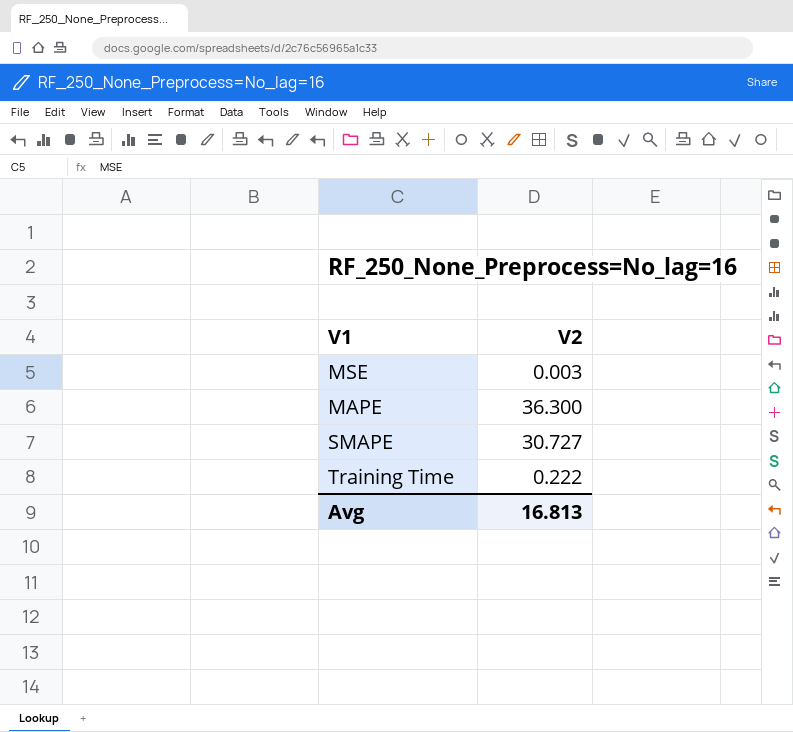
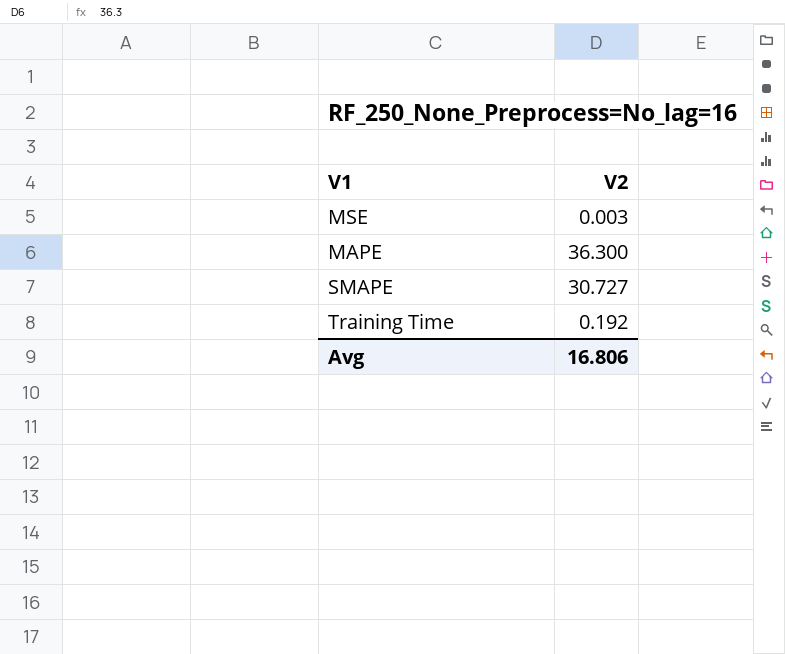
Training Time | V2: 0.222 -> 0.192
Avg | V2: 16.813 -> 16.806

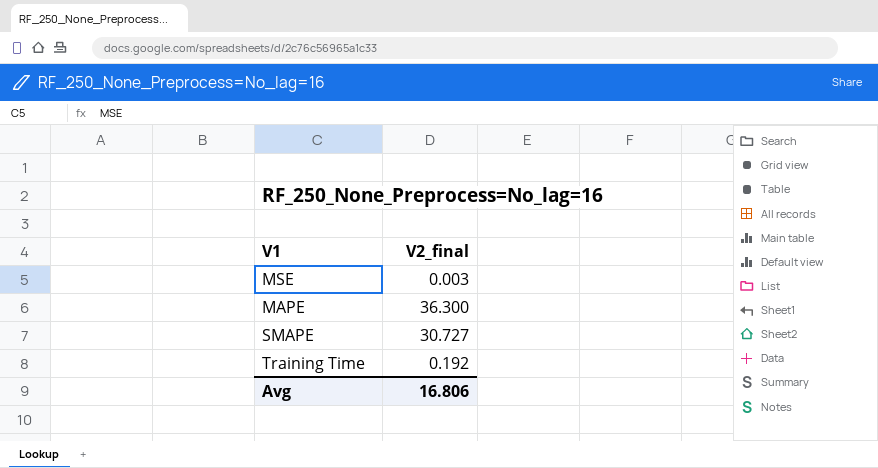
column name: V2 -> V2_final

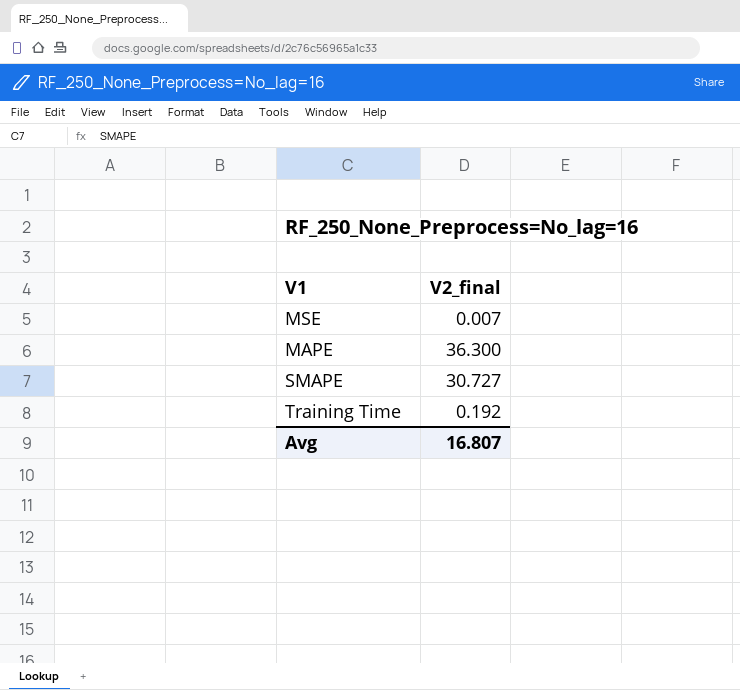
MSE | V2_final: 0.003 -> 0.007
Avg | V2_final: 16.806 -> 16.807

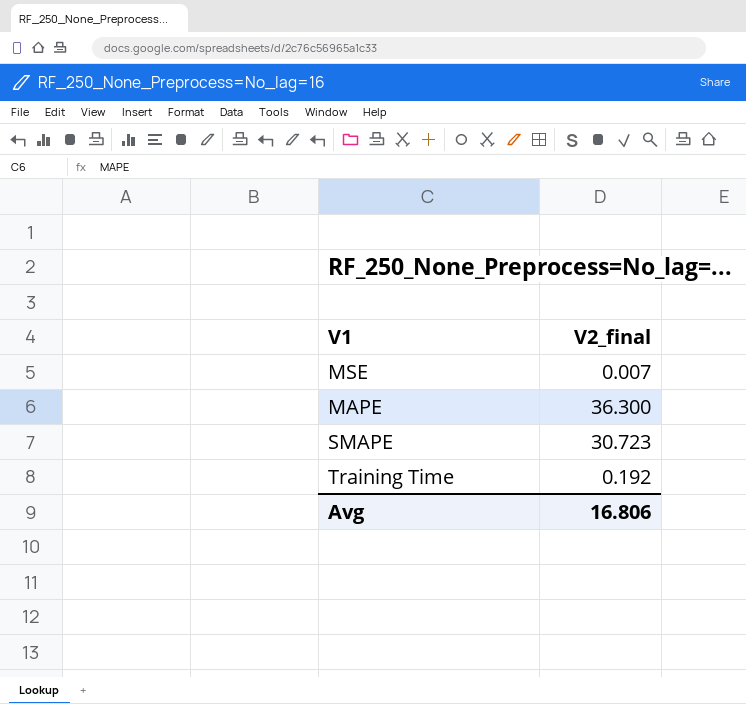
SMAPE | V2_final: 30.727 -> 30.723
Avg | V2_final: 16.807 -> 16.806

